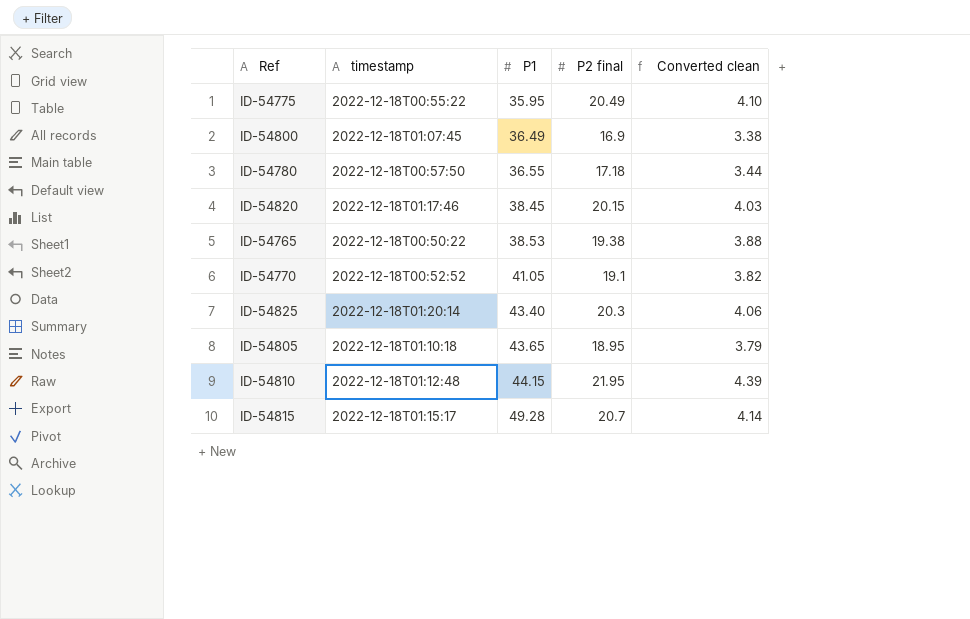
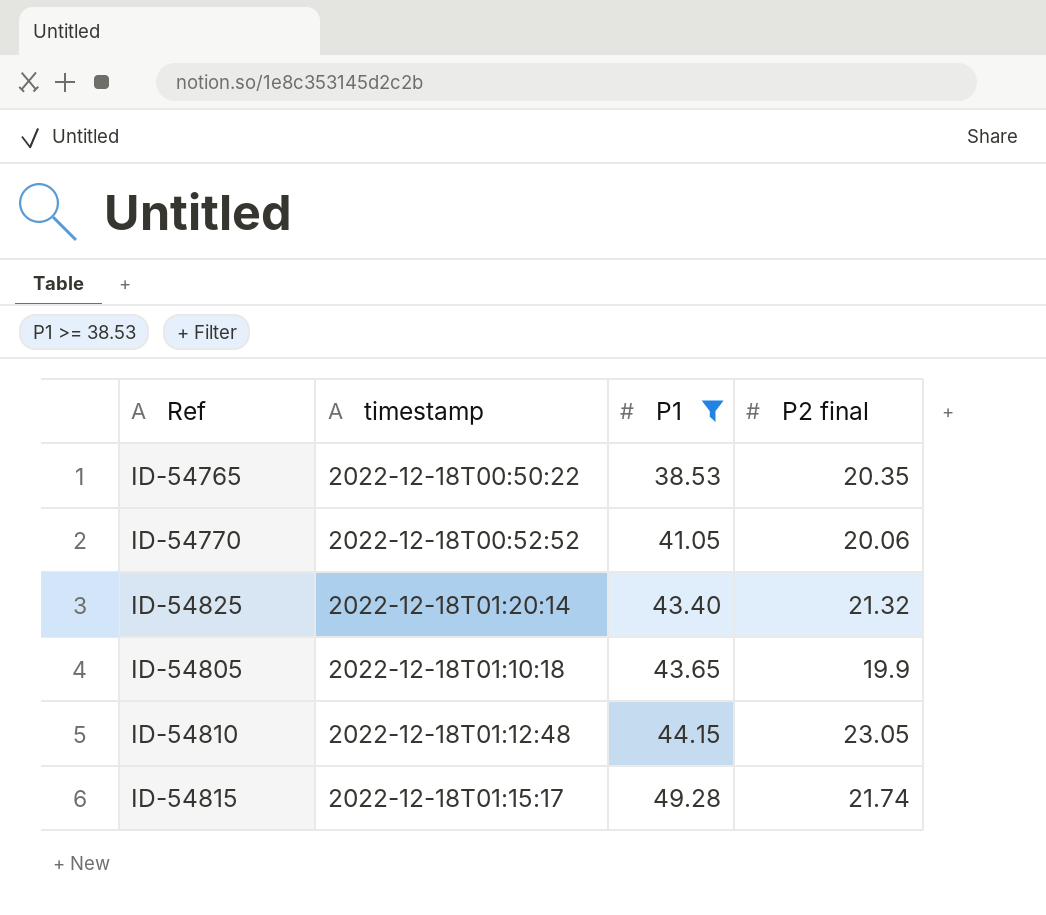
filter: none -> P1 >= 38.53
column Converted clean | formula: [P2 final] * 0.2 -> none
ID-54765 | P2 final: 19.38 -> 20.35
ID-54770 | P2 final: 19.1 -> 20.06
ID-54825 | P2 final: 20.3 -> 21.32
ID-54805 | P2 final: 18.95 -> 19.9
ID-54810 | P2 final: 21.95 -> 23.05
ID-54815 | P2 final: 20.7 -> 21.74

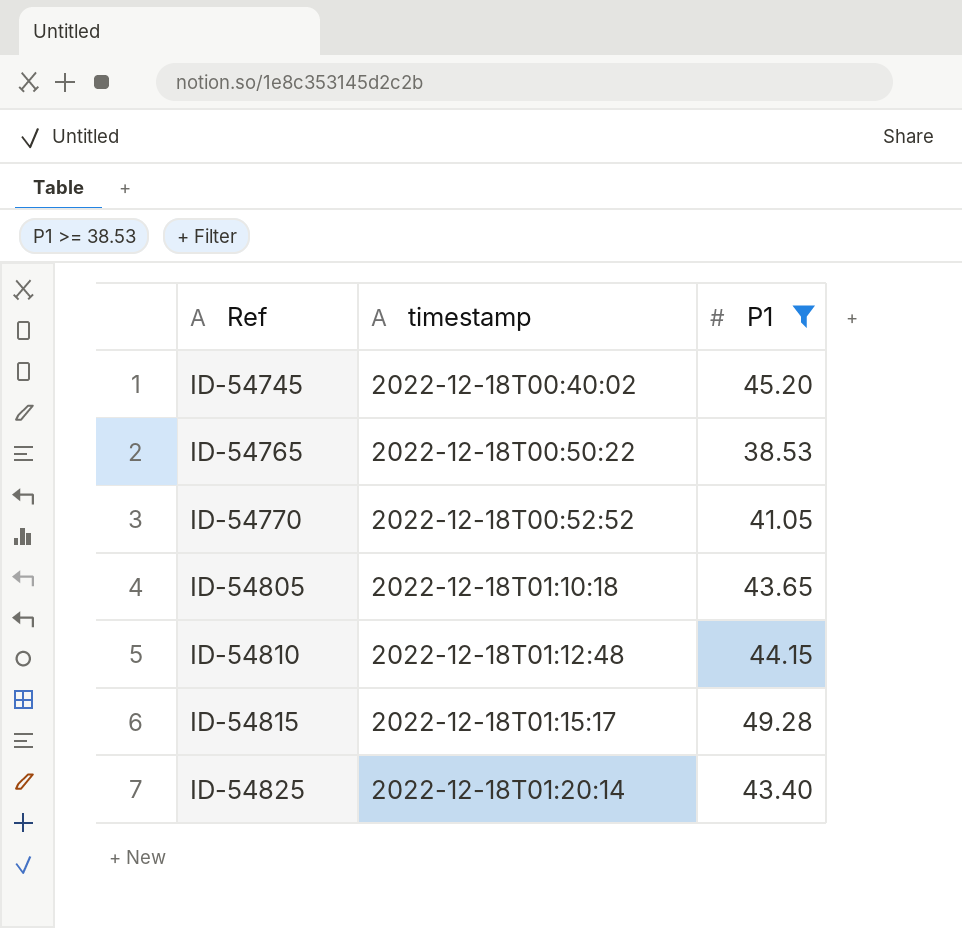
row order: P1 ascending -> Ref ascending
column P2 final | position: 4 -> none
row ID-54745: none -> 2022-12-18T00:40:02 | 45.20

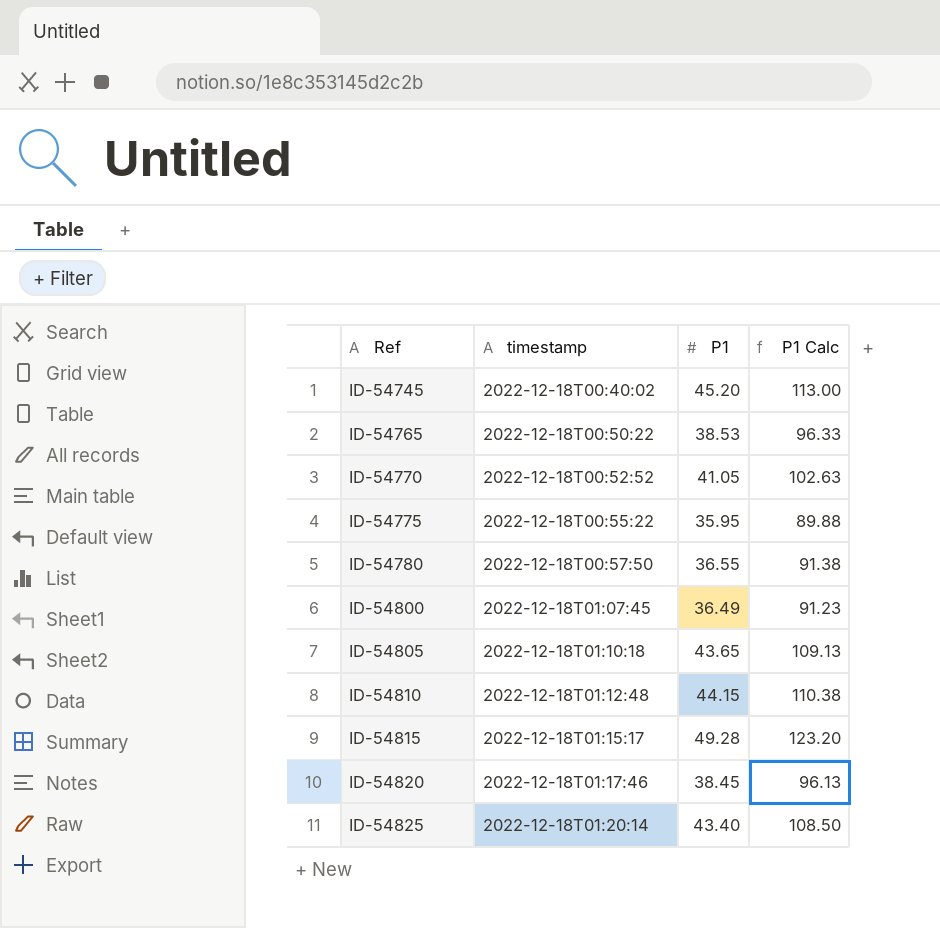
filter: P1 >= 38.53 -> none
column P1 Calc | formula: none -> [P1] * 2.5

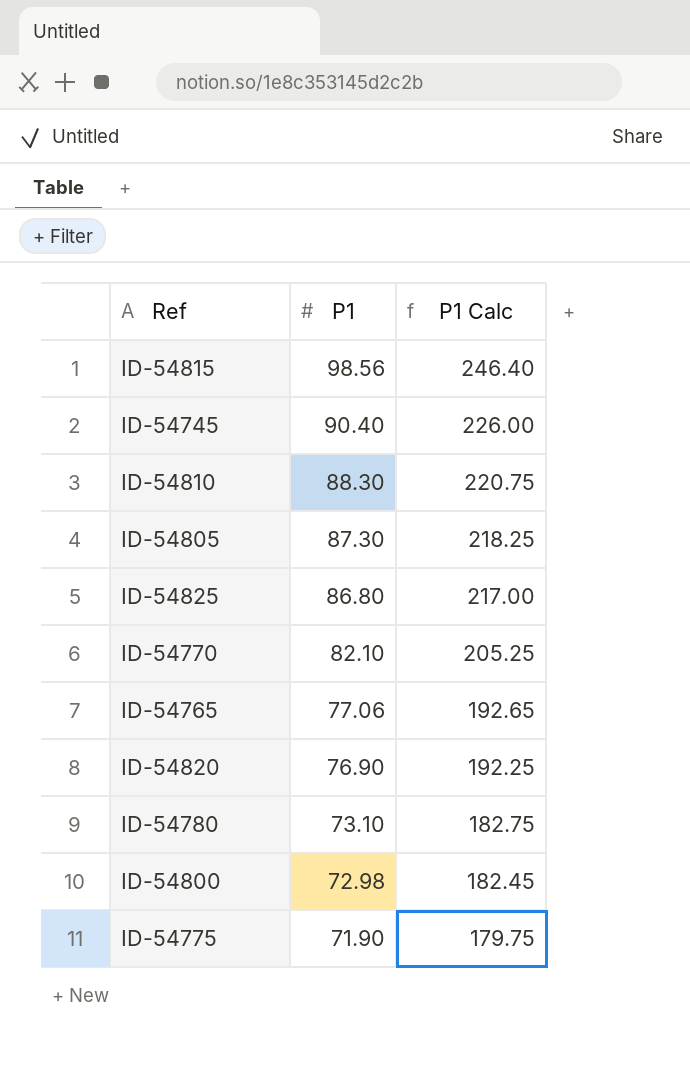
row order: Ref ascending -> P1 descending
column timestamp | position: 2 -> none
ID-54815 | P1: 49.28 -> 98.56
ID-54815 | P1 Calc: 123.20 -> 246.40
ID-54745 | P1: 45.20 -> 90.40
ID-54745 | P1 Calc: 113.00 -> 226.00
ID-54810 | P1: 44.15 -> 88.30
ID-54810 | P1 Calc: 110.38 -> 220.75
ID-54805 | P1: 43.65 -> 87.30
ID-54805 | P1 Calc: 109.13 -> 218.25
ID-54825 | P1: 43.40 -> 86.80
ID-54825 | P1 Calc: 108.50 -> 217.00
ID-54770 | P1: 41.05 -> 82.10
ID-54770 | P1 Calc: 102.63 -> 205.25
ID-54765 | P1: 38.53 -> 77.06
ID-54765 | P1 Calc: 96.33 -> 192.65
ID-54820 | P1: 38.45 -> 76.90
ID-54820 | P1 Calc: 96.13 -> 192.25
ID-54780 | P1: 36.55 -> 73.10
ID-54780 | P1 Calc: 91.38 -> 182.75
ID-54800 | P1: 36.49 -> 72.98
ID-54800 | P1 Calc: 91.23 -> 182.45
ID-54775 | P1: 35.95 -> 71.90
ID-54775 | P1 Calc: 89.88 -> 179.75

